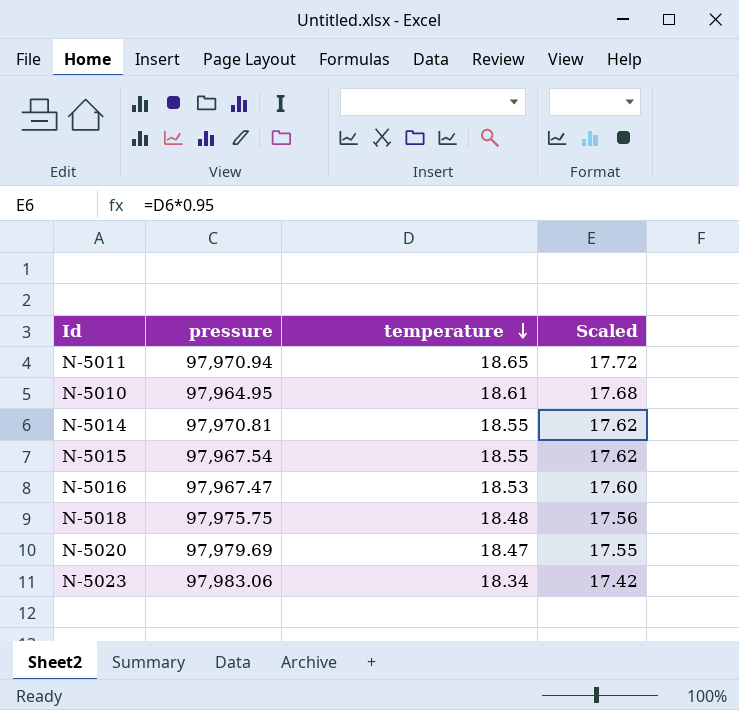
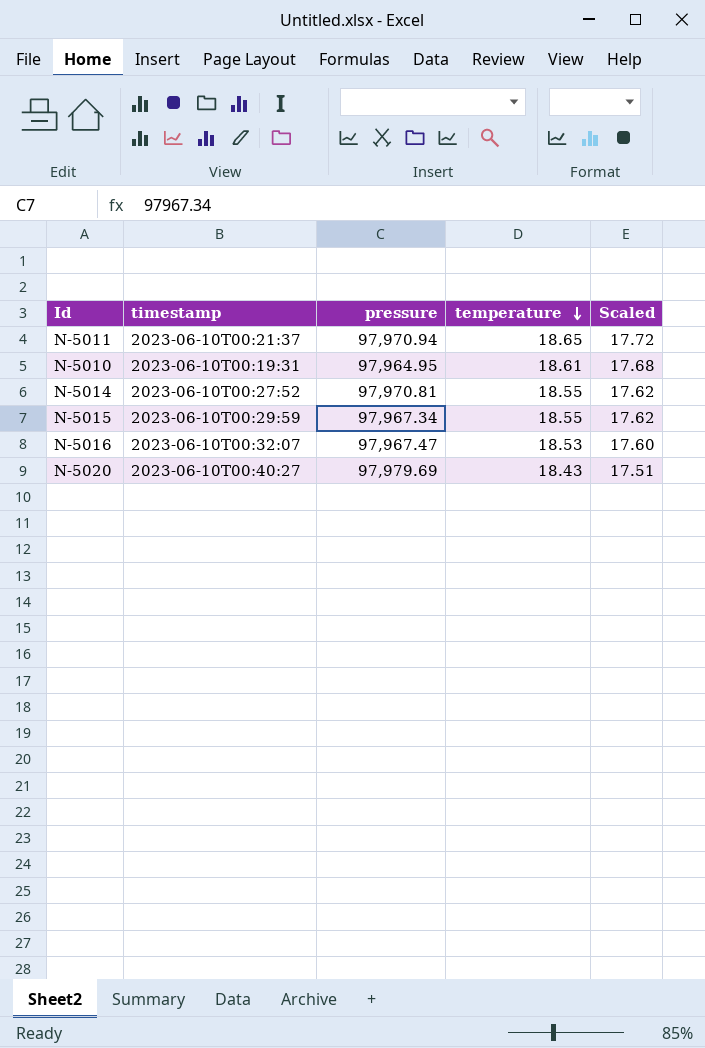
column timestamp | position: none -> 2
row N-5018: 97,975.75 | 18.48 | 17.56 -> none
row N-5023: 97,983.06 | 18.34 | 17.42 -> none
N-5015 | pressure: 97,967.54 -> 97,967.34
N-5020 | temperature: 18.47 -> 18.43
N-5020 | Scaled: 17.55 -> 17.51

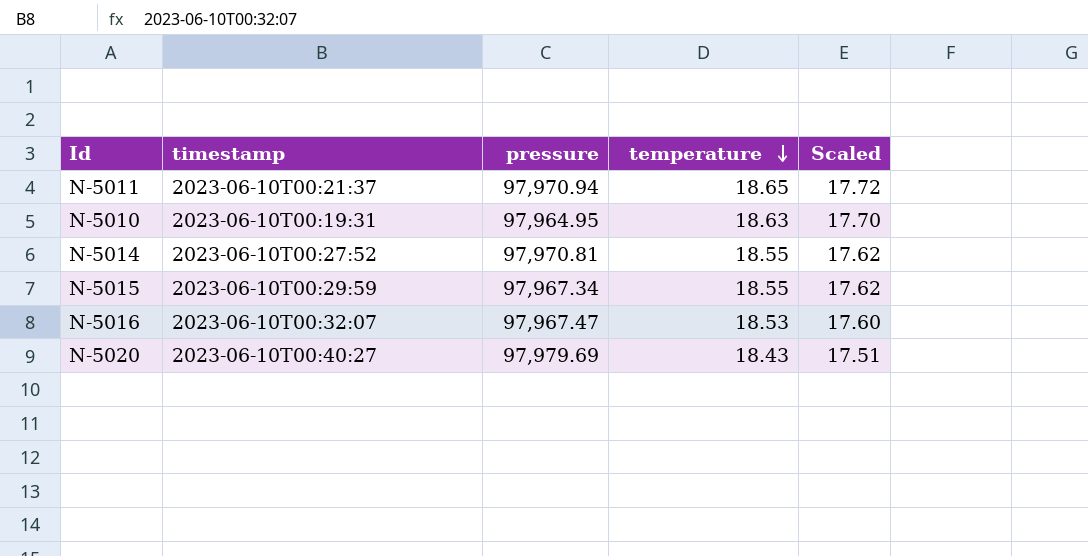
N-5010 | temperature: 18.61 -> 18.63
N-5010 | Scaled: 17.68 -> 17.70

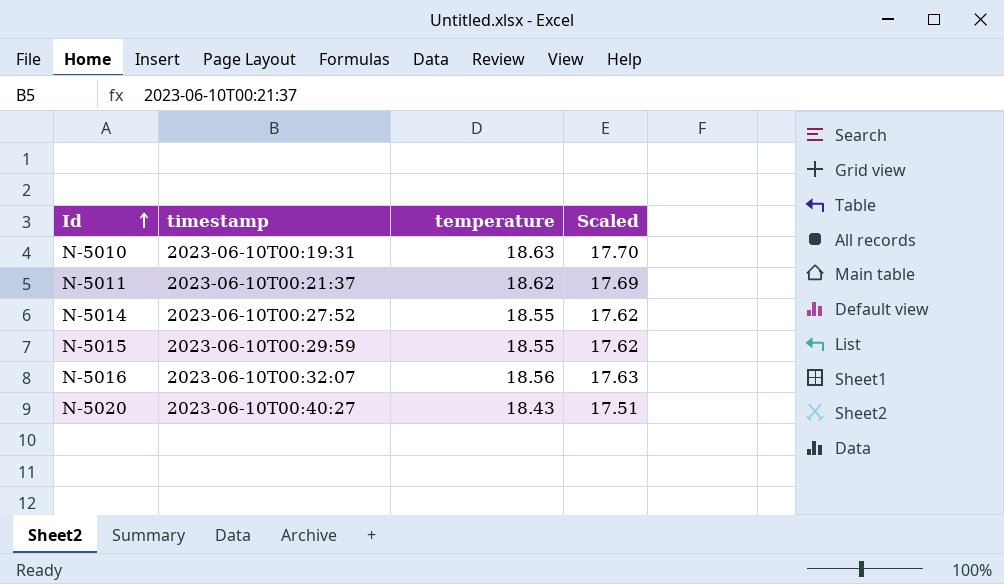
row order: temperature descending -> Id ascending
column pressure | position: 3 -> none
N-5011 | temperature: 18.65 -> 18.62
N-5011 | Scaled: 17.72 -> 17.69
N-5016 | temperature: 18.53 -> 18.56
N-5016 | Scaled: 17.60 -> 17.63

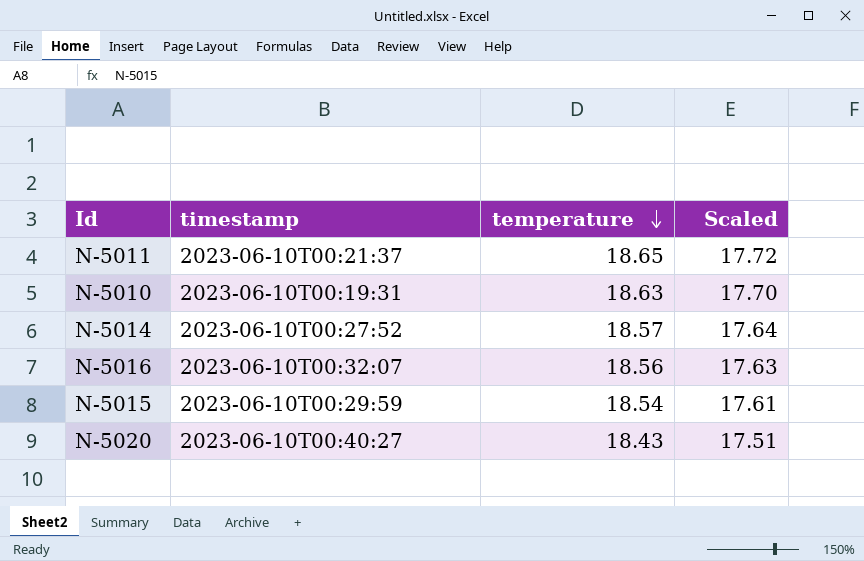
row order: Id ascending -> temperature descending
N-5011 | temperature: 18.62 -> 18.65
N-5011 | Scaled: 17.69 -> 17.72
N-5014 | temperature: 18.55 -> 18.57
N-5014 | Scaled: 17.62 -> 17.64
N-5015 | temperature: 18.55 -> 18.54
N-5015 | Scaled: 17.62 -> 17.61

